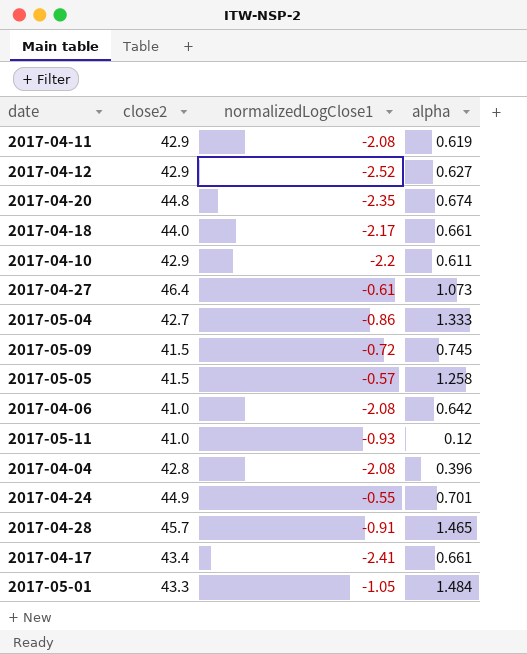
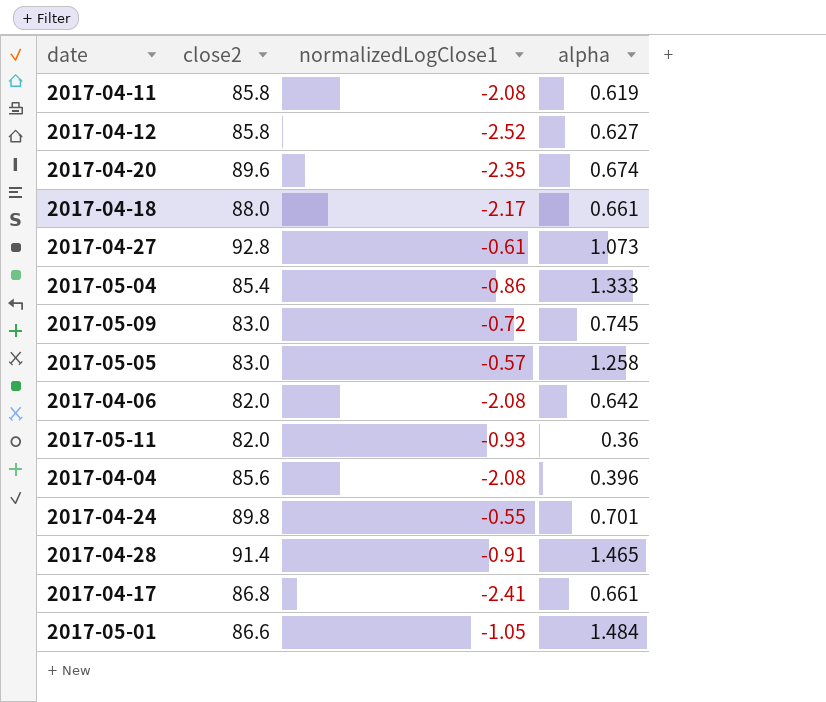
row 2017-04-10: 42.9 | -2.2 | 0.611 -> none
2017-04-11 | close2: 42.9 -> 85.8
2017-04-12 | close2: 42.9 -> 85.8
2017-04-20 | close2: 44.8 -> 89.6
2017-04-18 | close2: 44.0 -> 88.0
2017-04-27 | close2: 46.4 -> 92.8
2017-05-04 | close2: 42.7 -> 85.4
2017-05-09 | close2: 41.5 -> 83.0
2017-05-05 | close2: 41.5 -> 83.0
2017-04-06 | close2: 41.0 -> 82.0
2017-05-11 | close2: 41.0 -> 82.0
2017-05-11 | alpha: 0.12 -> 0.36
2017-04-04 | close2: 42.8 -> 85.6
2017-04-24 | close2: 44.9 -> 89.8
2017-04-28 | close2: 45.7 -> 91.4
2017-04-17 | close2: 43.4 -> 86.8
2017-05-01 | close2: 43.3 -> 86.6

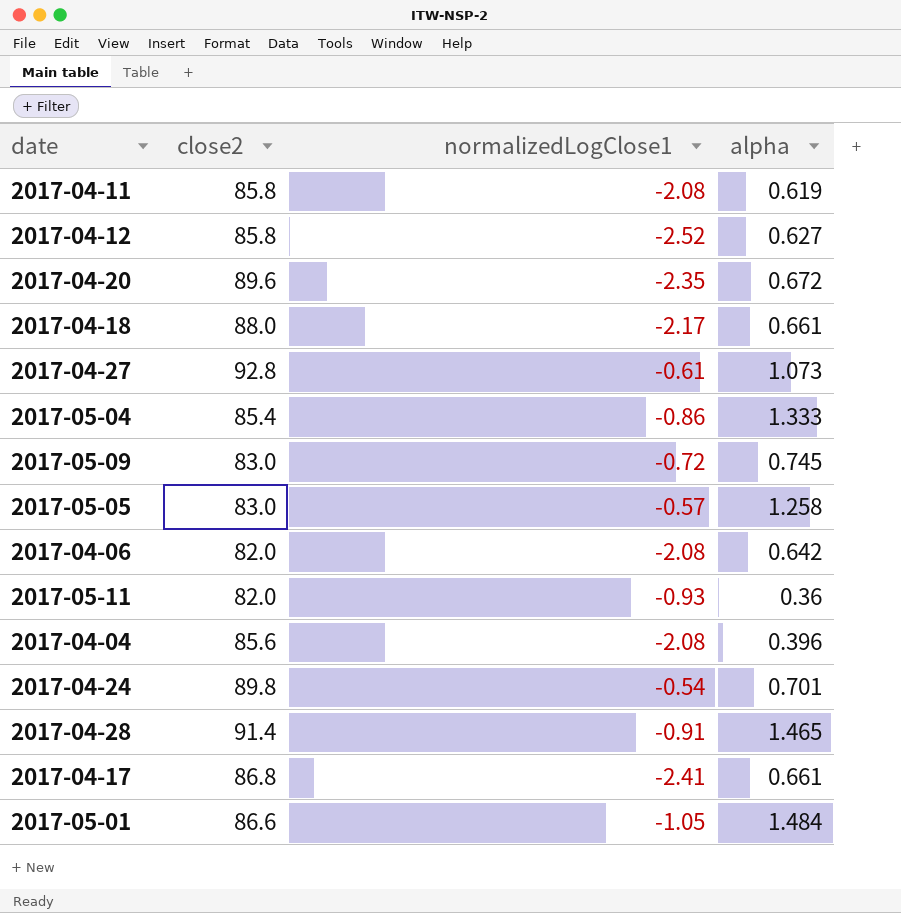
2017-04-20 | alpha: 0.674 -> 0.672
2017-04-24 | normalizedLogClose1: -0.55 -> -0.54

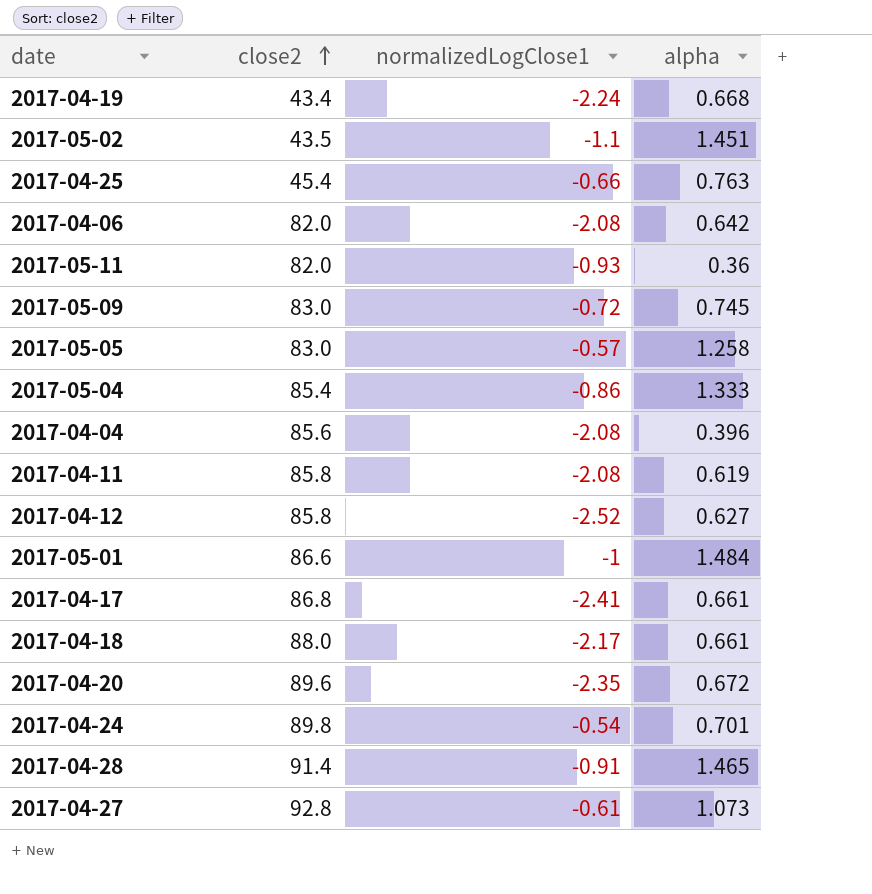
row order: none -> close2 ascending
row 2017-04-19: none -> 43.4 | -2.24 | 0.668
row 2017-05-02: none -> 43.5 | -1.1 | 1.451
row 2017-04-25: none -> 45.4 | -0.66 | 0.763
2017-05-01 | normalizedLogClose1: -1.05 -> -1

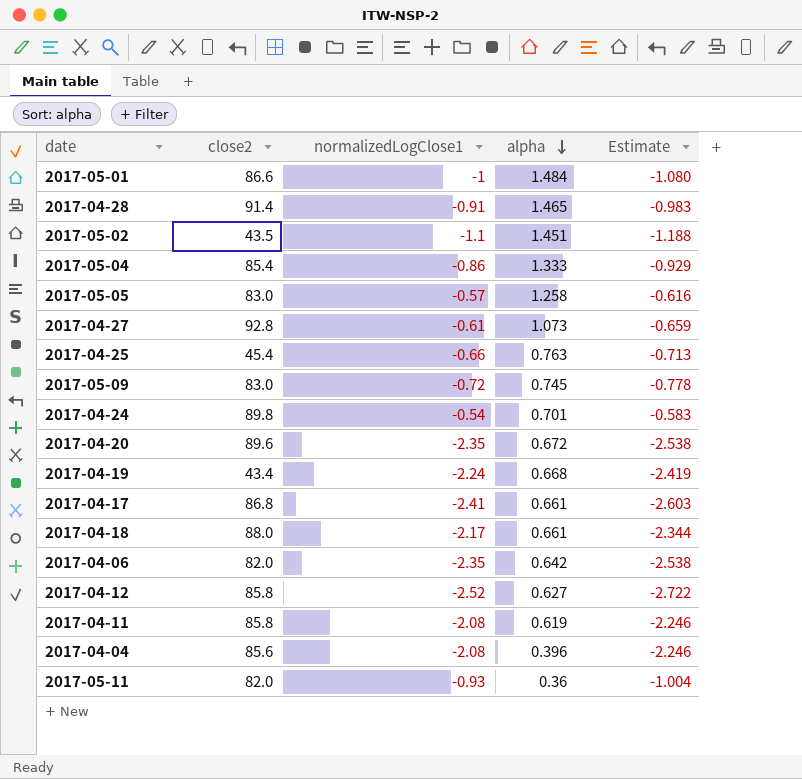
row order: close2 ascending -> alpha descending
column Estimate | formula: none -> [normalizedLogClose1] * 1.08
2017-04-06 | normalizedLogClose1: -2.08 -> -2.35

